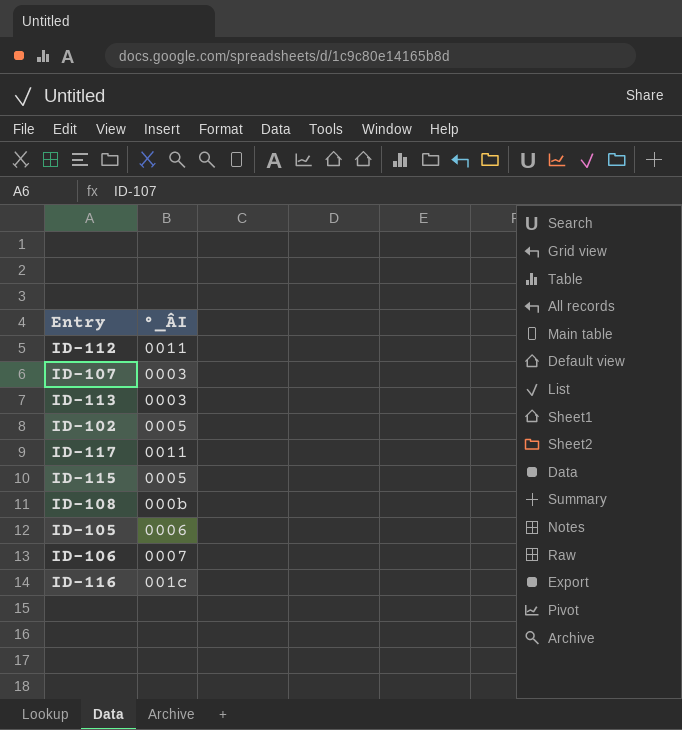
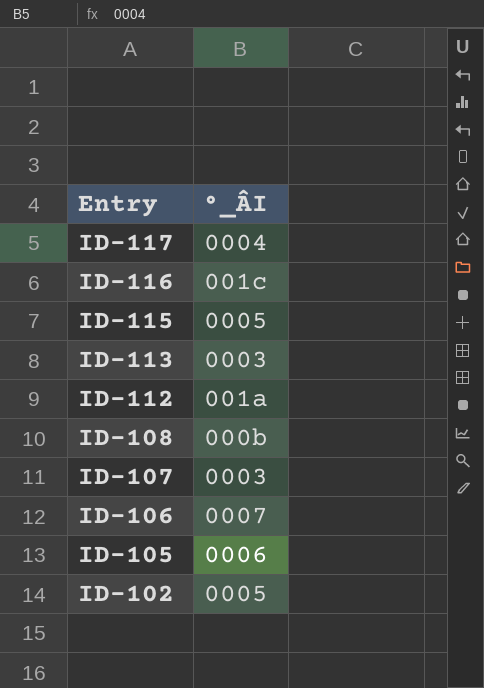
row order: none -> Entry descending
ID-117 | °_ÂI: 0011 -> 0004
ID-112 | °_ÂI: 0011 -> 001a

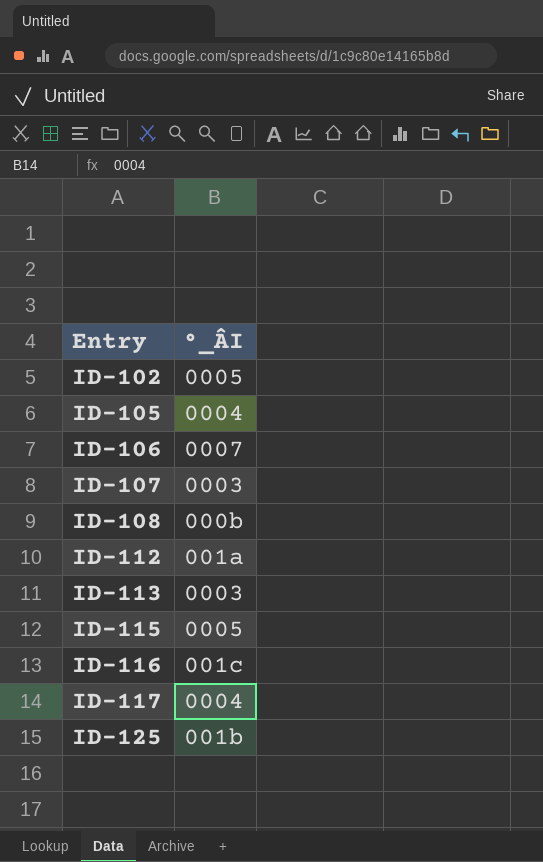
row order: Entry descending -> Entry ascending
ID-105 | °_ÂI: 0006 -> 0004
row ID-125: none -> 001b

